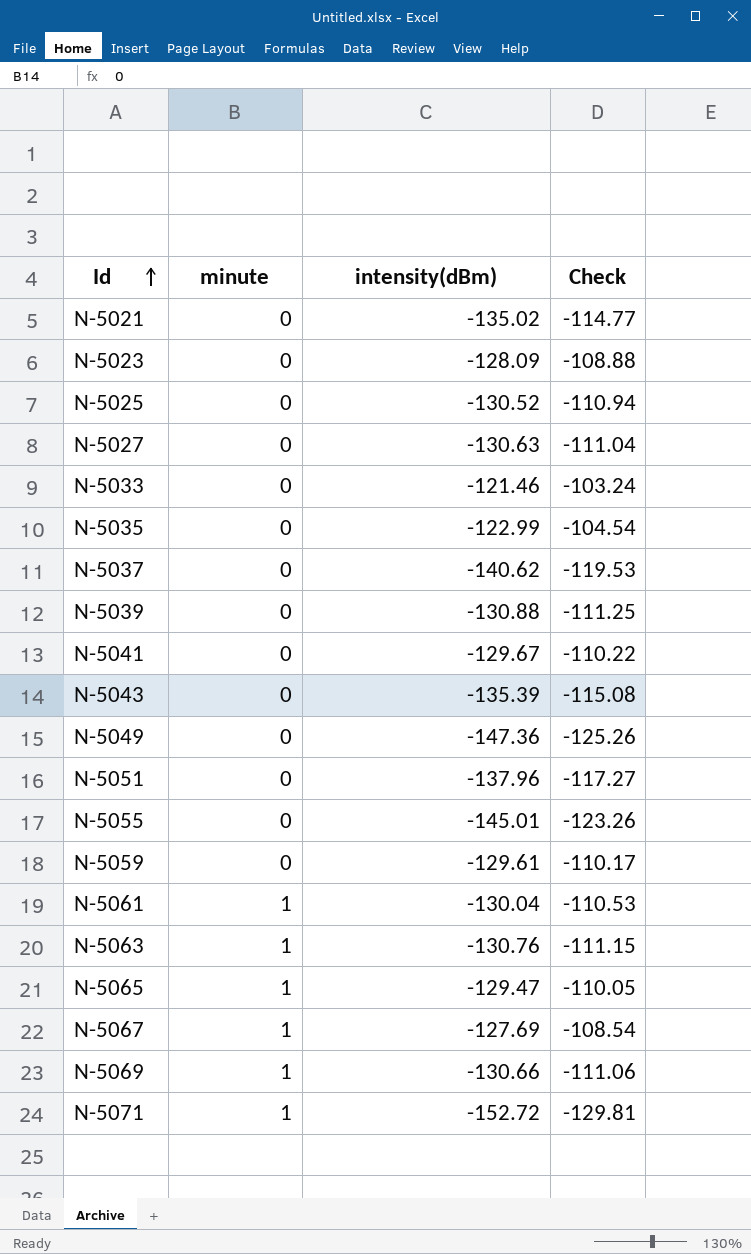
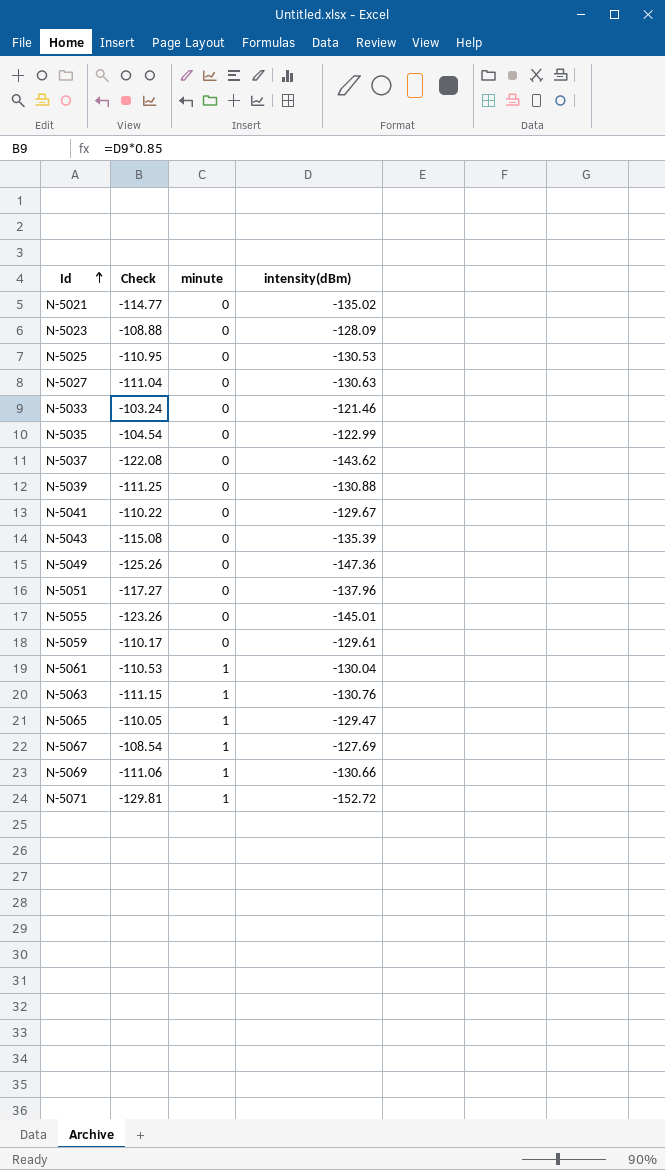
column Check | position: 4 -> 2
N-5025 | Check: -110.94 -> -110.95
N-5025 | intensity(dBm): -130.52 -> -130.53
N-5037 | Check: -119.53 -> -122.08
N-5037 | intensity(dBm): -140.62 -> -143.62

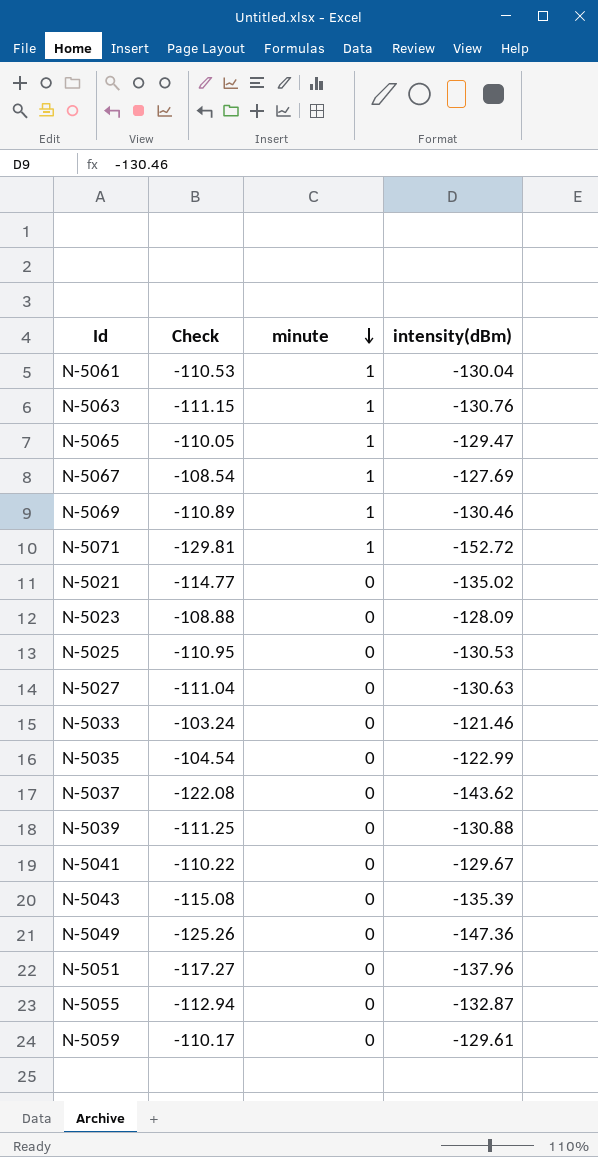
row order: Id ascending -> minute descending
N-5069 | Check: -111.06 -> -110.89
N-5069 | intensity(dBm): -130.66 -> -130.46
N-5055 | Check: -123.26 -> -112.94
N-5055 | intensity(dBm): -145.01 -> -132.87

